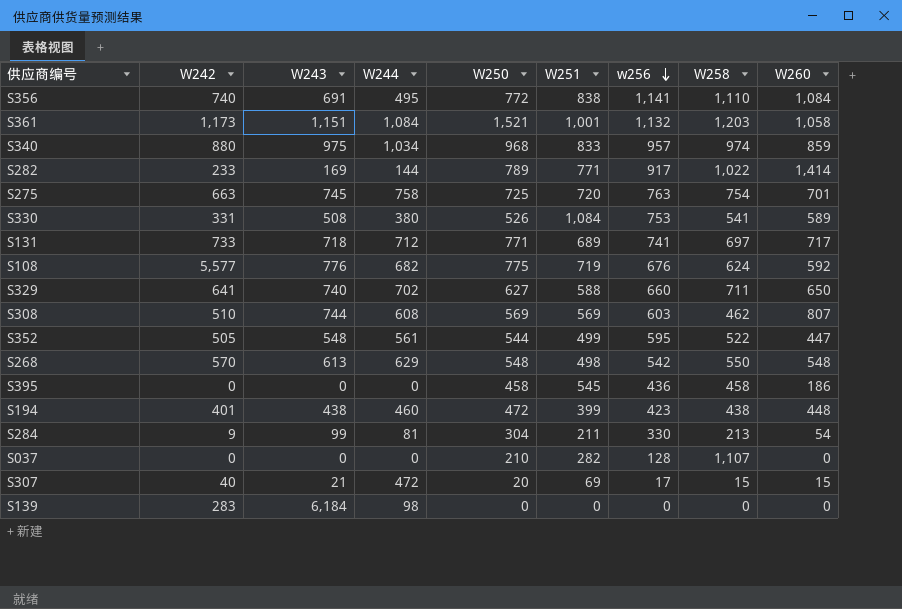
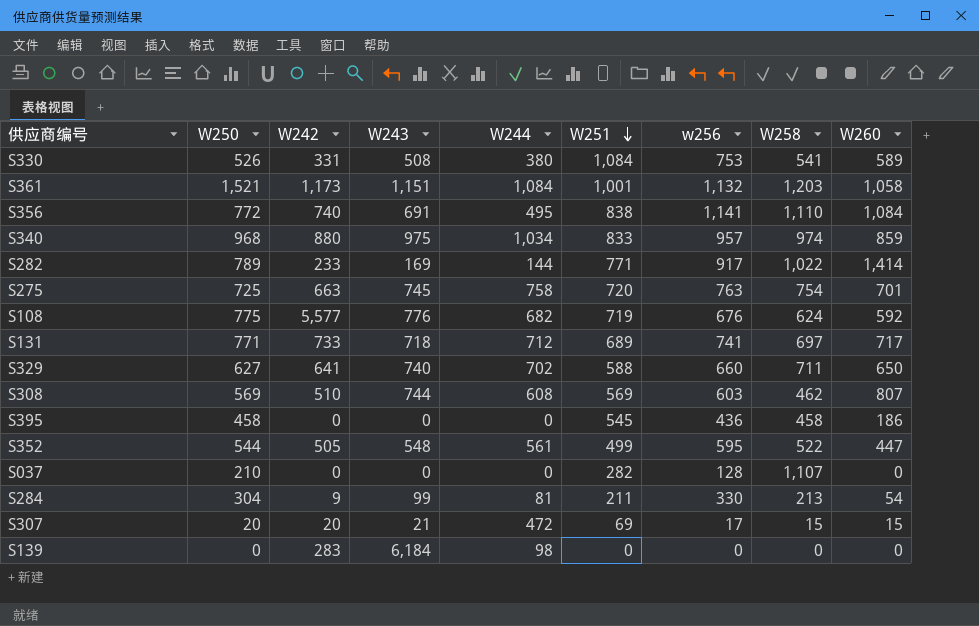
row order: w256 descending -> W251 descending
column W250 | position: 5 -> 2
row S268: 570 | 613 | 629 | 548 | 498 | 542 | 550 | 548 -> none
row S194: 401 | 438 | 460 | 472 | 399 | 423 | 438 | 448 -> none
S307 | W242: 40 -> 20

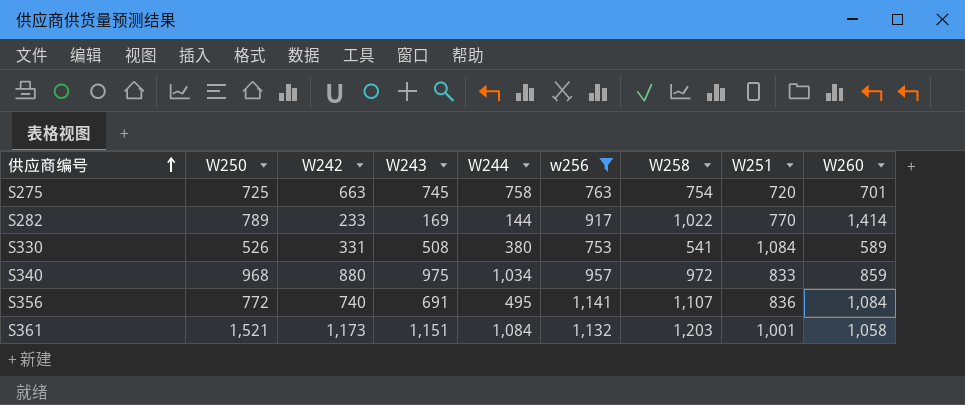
filter: none -> w256 >= 753
row order: W251 descending -> 供应商编号 ascending
column W251 | position: 6 -> 8
S282 | W251: 771 -> 770
S340 | W258: 974 -> 972
S356 | W258: 1,110 -> 1,107
S356 | W251: 838 -> 836

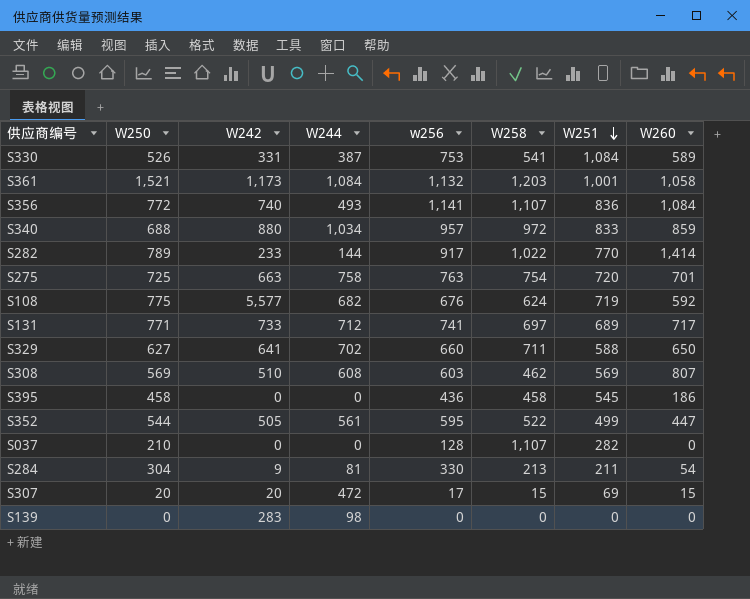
filter: w256 >= 753 -> none
row order: 供应商编号 ascending -> W251 descending
column W243 | position: 4 -> none
S330 | W244: 380 -> 387
S356 | W244: 495 -> 493
S340 | W250: 968 -> 688

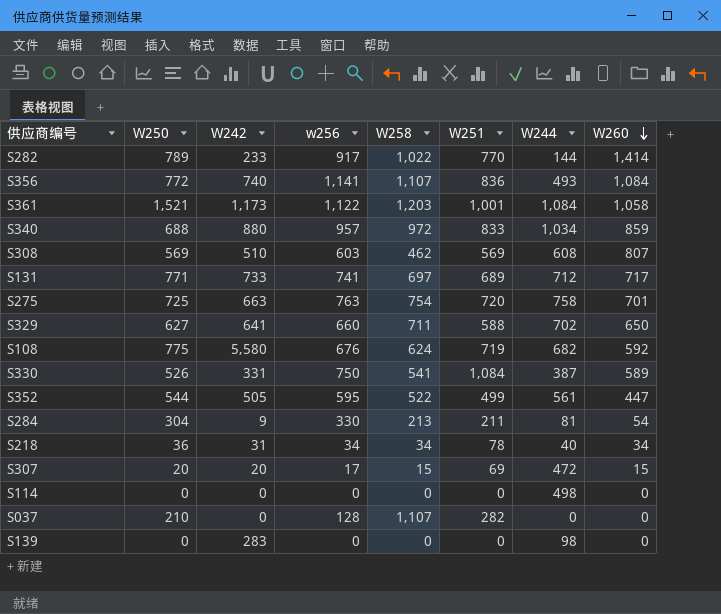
row order: W251 descending -> W260 descending
column W244 | position: 4 -> 7
row S395: 458 | 0 | 0 | 436 | 458 | 545 | 186 -> none
S361 | w256: 1,132 -> 1,122
S108 | W242: 5,577 -> 5,580
S330 | w256: 753 -> 750
row S218: none -> 36 | 31 | 34 | 34 | 78 | 40 | 34
row S114: none -> 0 | 0 | 0 | 0 | 0 | 498 | 0

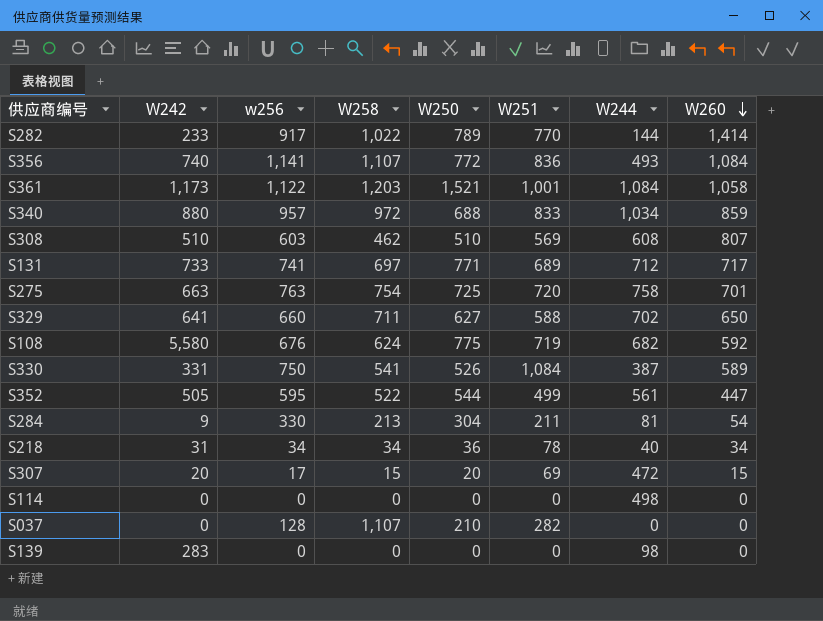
column W250 | position: 2 -> 5
S308 | W250: 569 -> 510

